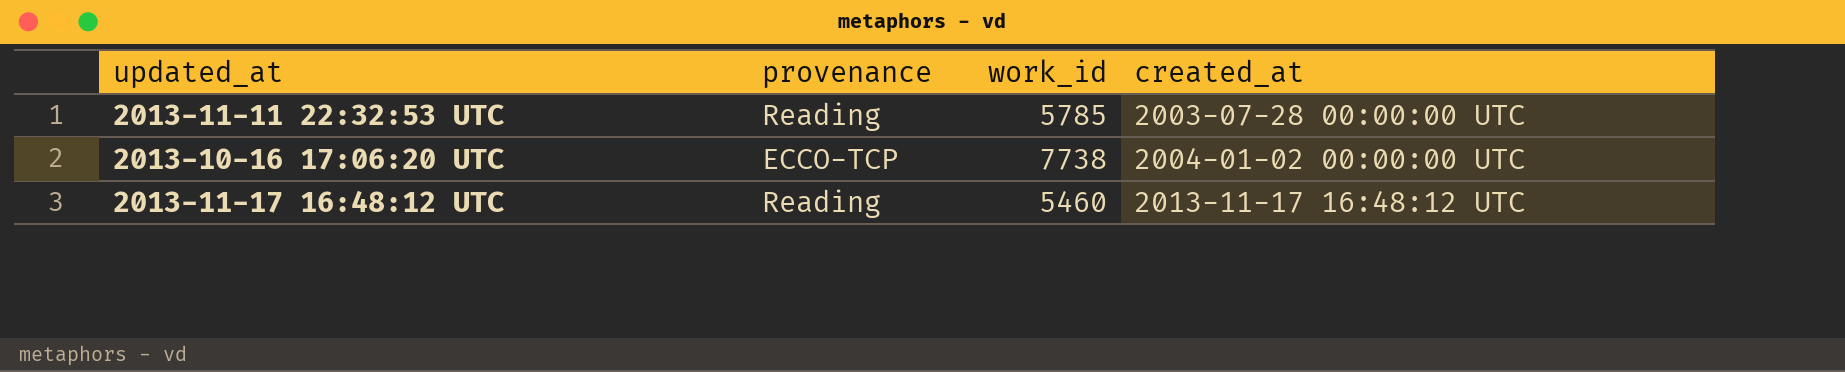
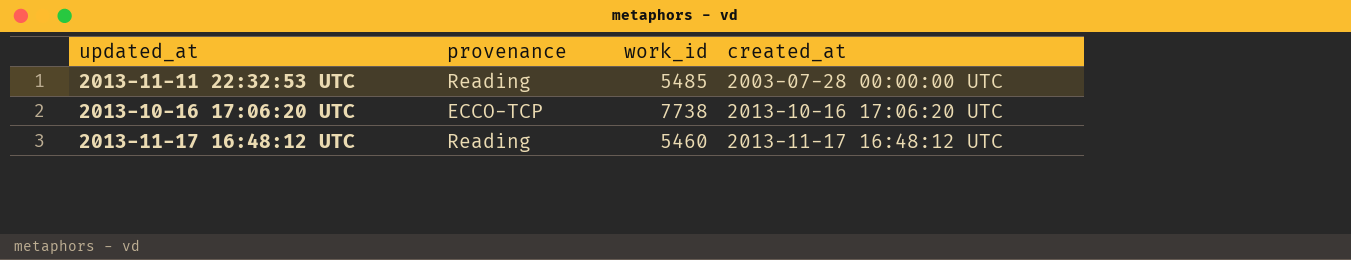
2013-11-11 22:32:53 UTC | work_id: 5785 -> 5485
2013-10-16 17:06:20 UTC | created_at: 2004-01-02 00:00:00 UTC -> 2013-10-16 17:06:20 UTC

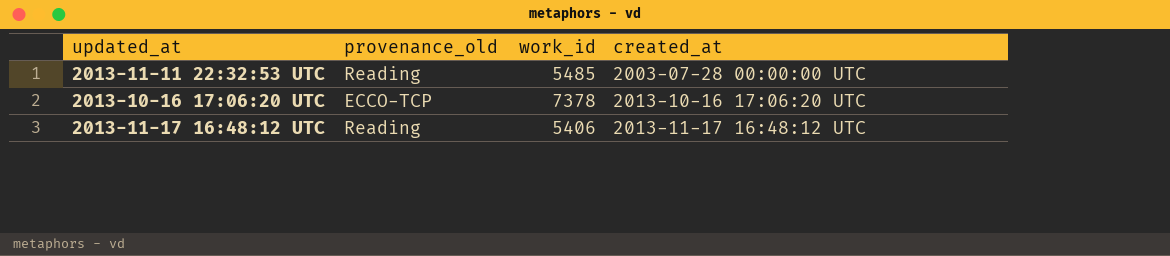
column name: provenance -> provenance_old
2013-10-16 17:06:20 UTC | work_id: 7738 -> 7378
2013-11-17 16:48:12 UTC | work_id: 5460 -> 5406

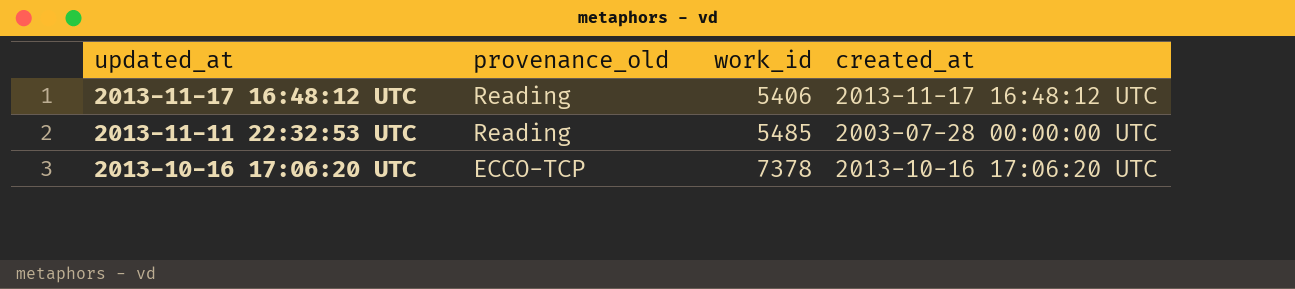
row order: created_at ascending -> updated_at descending

